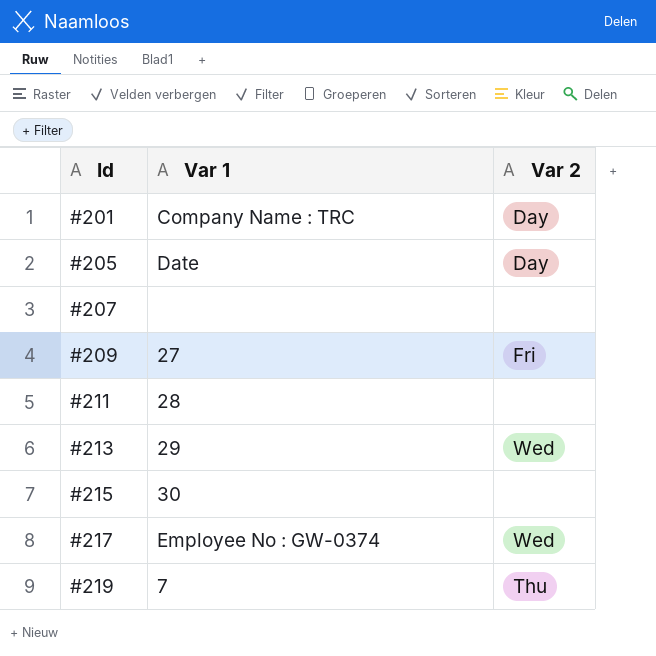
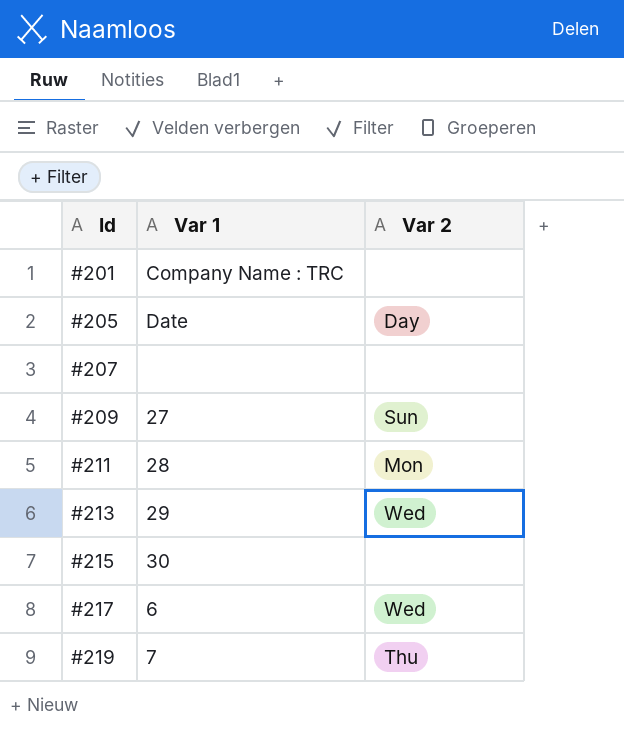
#201 | Var 2: Day -> none
#209 | Var 2: Fri -> Sun
#211 | Var 2: none -> Mon
#217 | Var 1: Employee No : GW-0374 -> 6

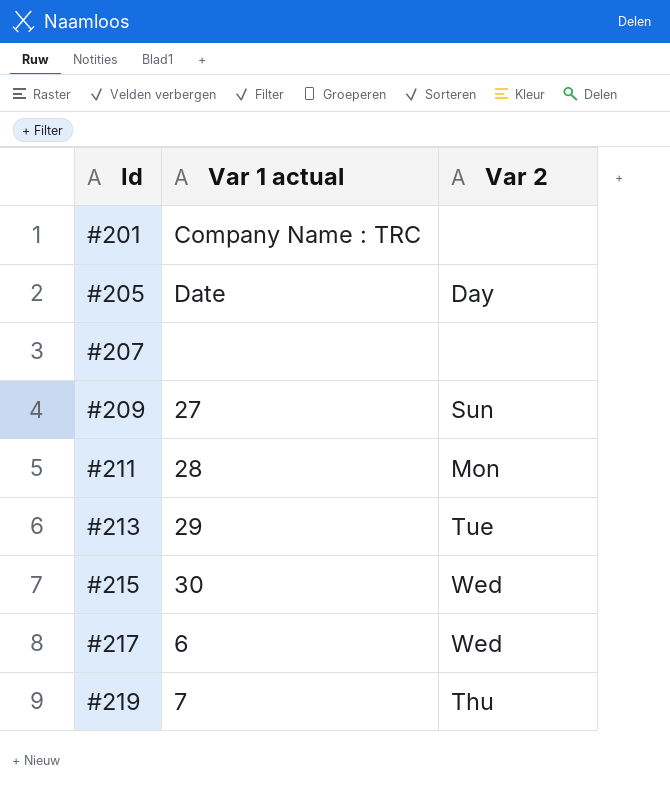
column name: Var 1 -> Var 1 actual
#213 | Var 2: Wed -> Tue
#215 | Var 2: none -> Wed

